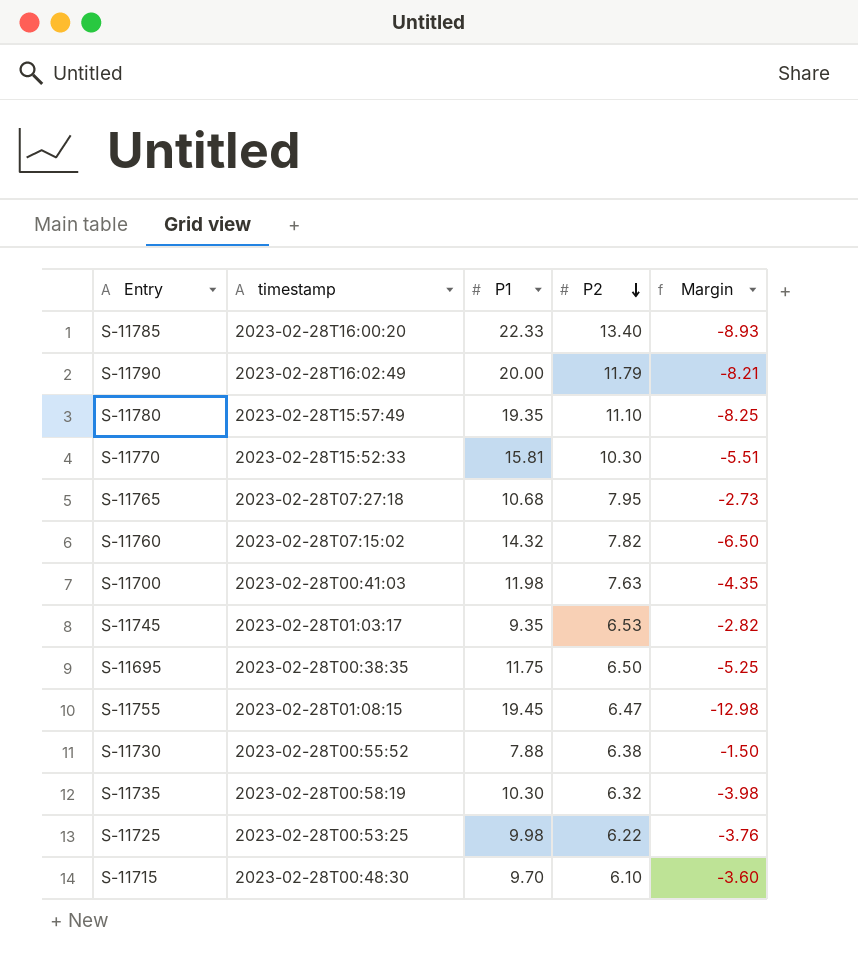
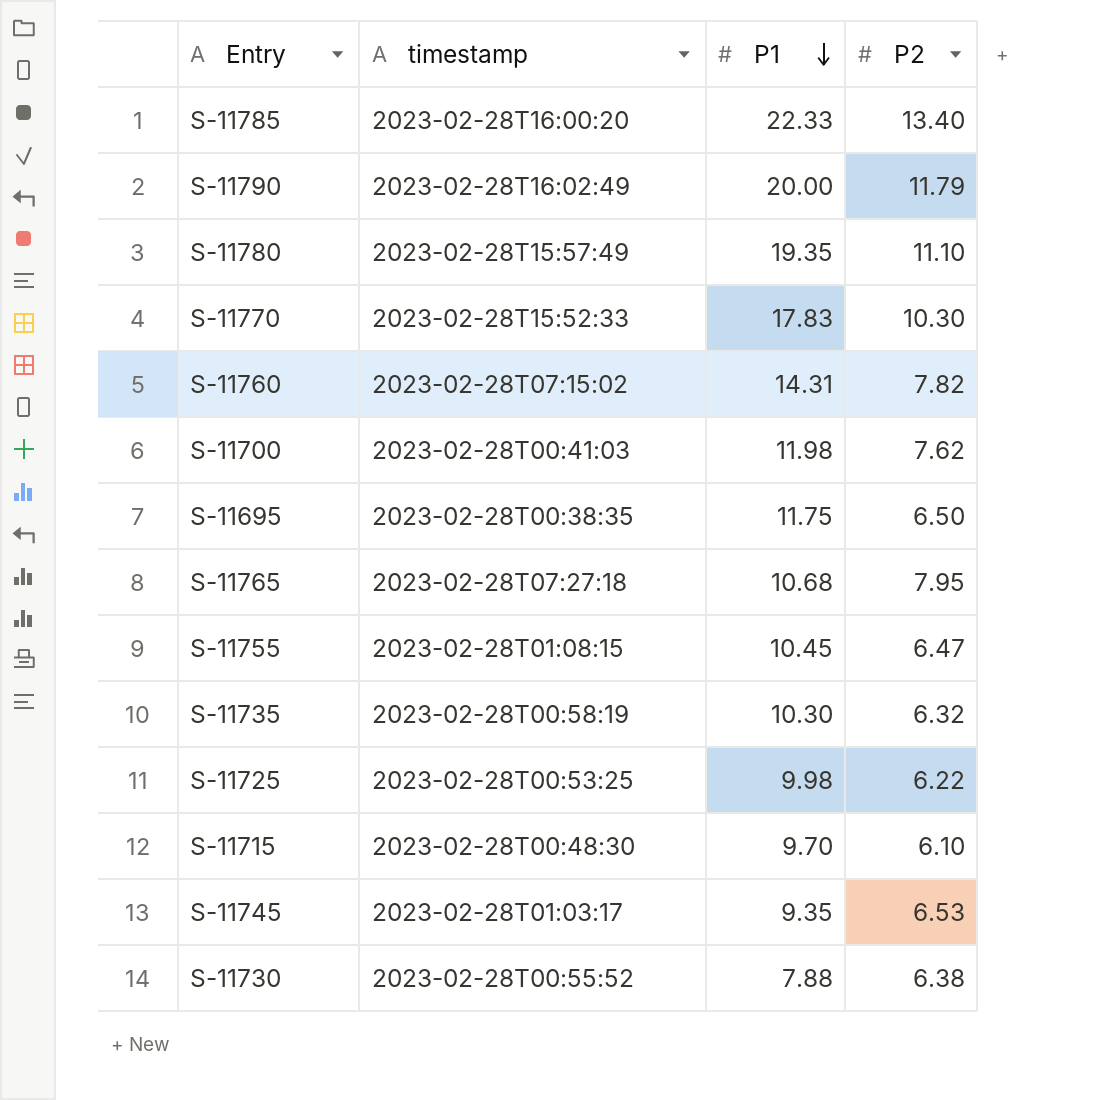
row order: P2 descending -> P1 descending
column Margin | formula: [P2] - [P1] -> none
S-11770 | P1: 15.81 -> 17.83
S-11760 | P1: 14.32 -> 14.31
S-11700 | P2: 7.63 -> 7.62
S-11755 | P1: 19.45 -> 10.45

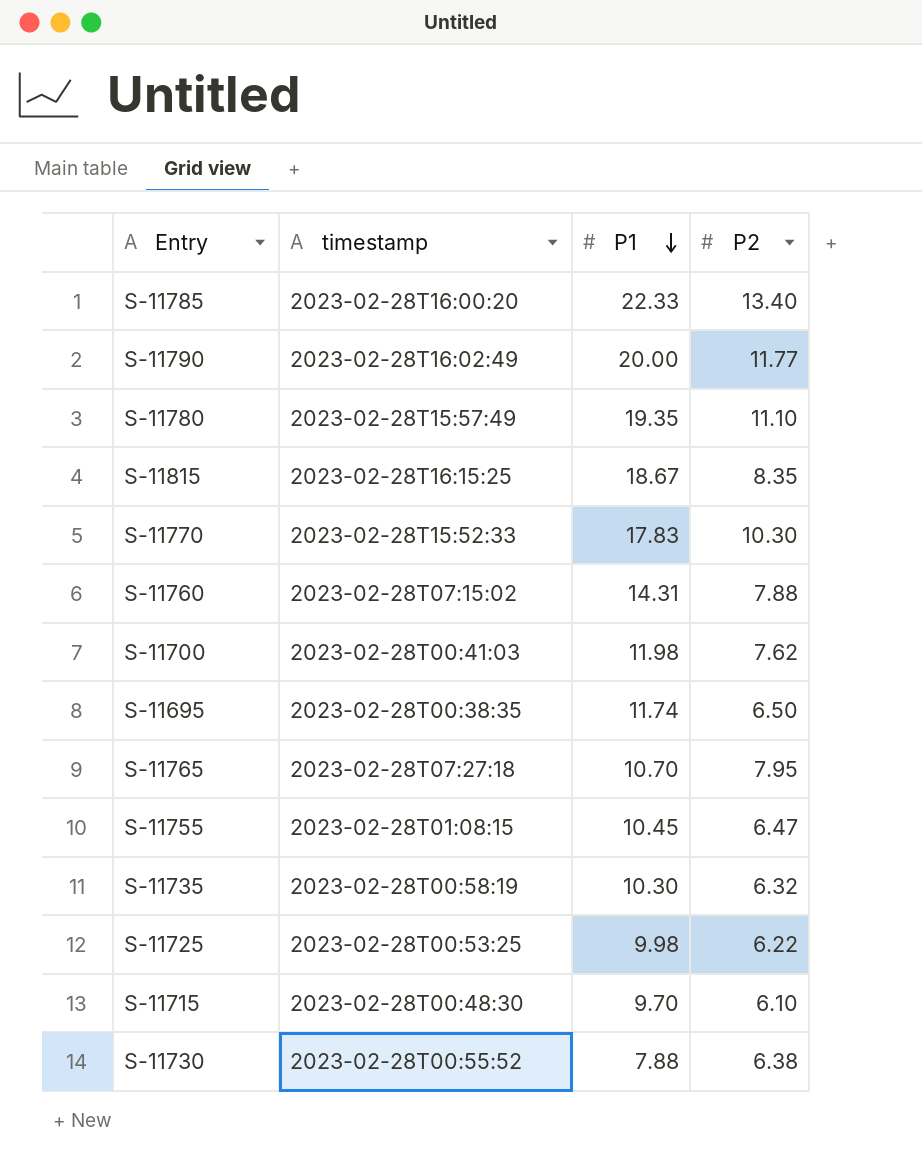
row S-11745: 2023-02-28T01:03:17 | 9.35 | 6.53 -> none
S-11790 | P2: 11.79 -> 11.77
row S-11815: none -> 2023-02-28T16:15:25 | 18.67 | 8.35
S-11760 | P2: 7.82 -> 7.88
S-11695 | P1: 11.75 -> 11.74
S-11765 | P1: 10.68 -> 10.70

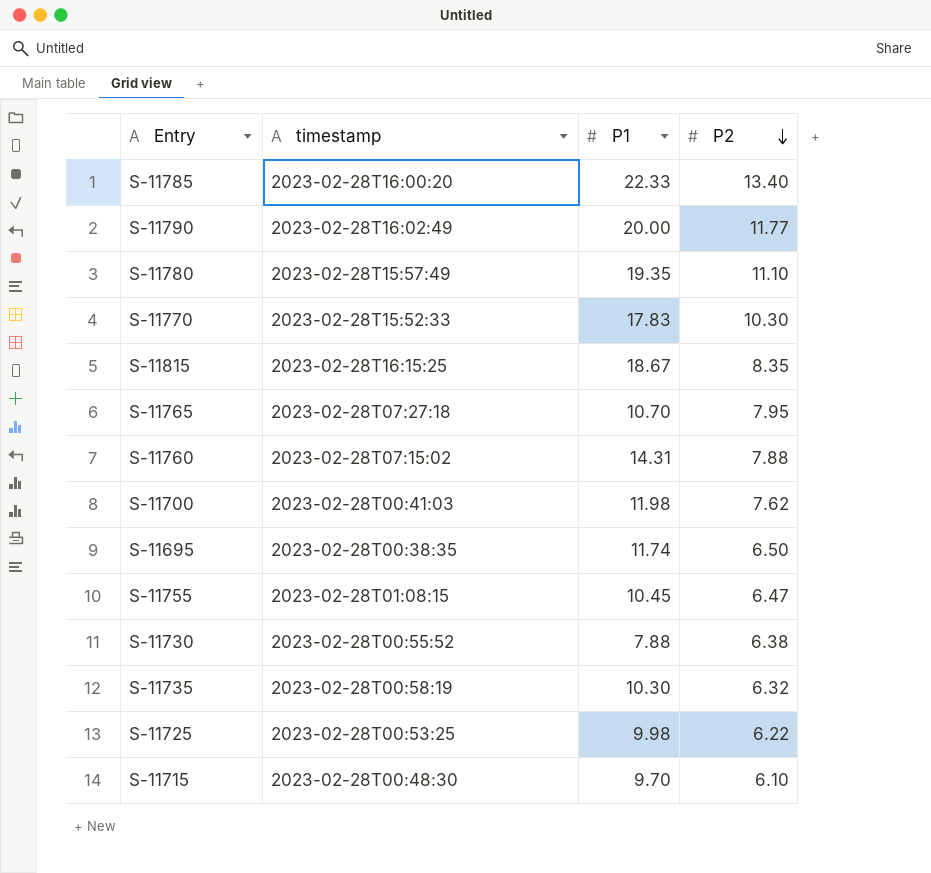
row order: P1 descending -> P2 descending

